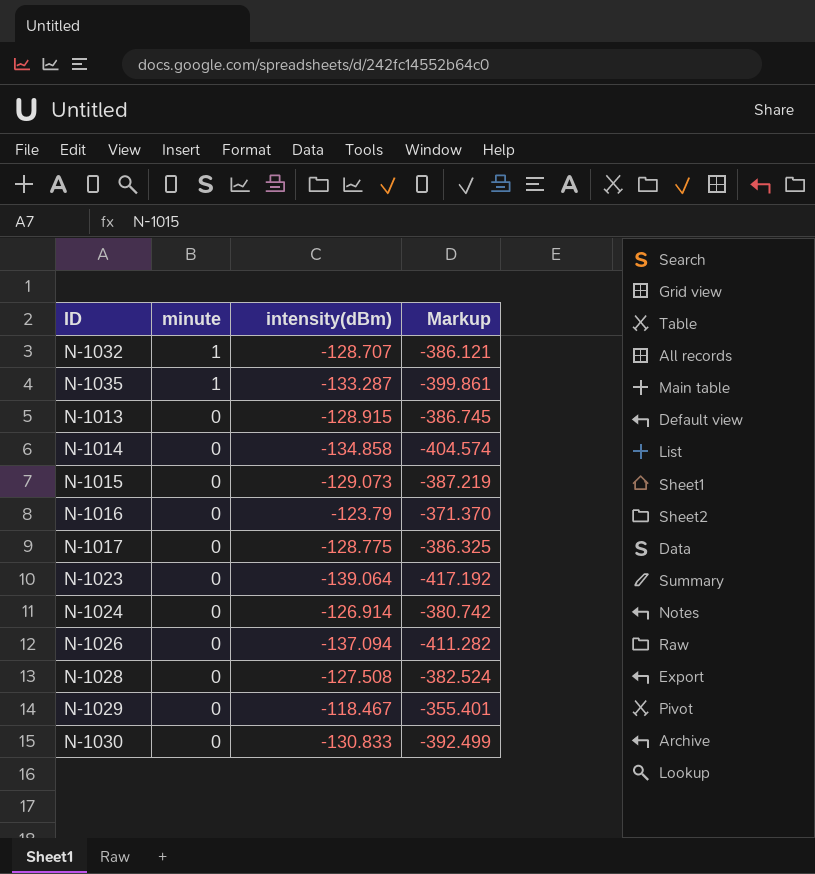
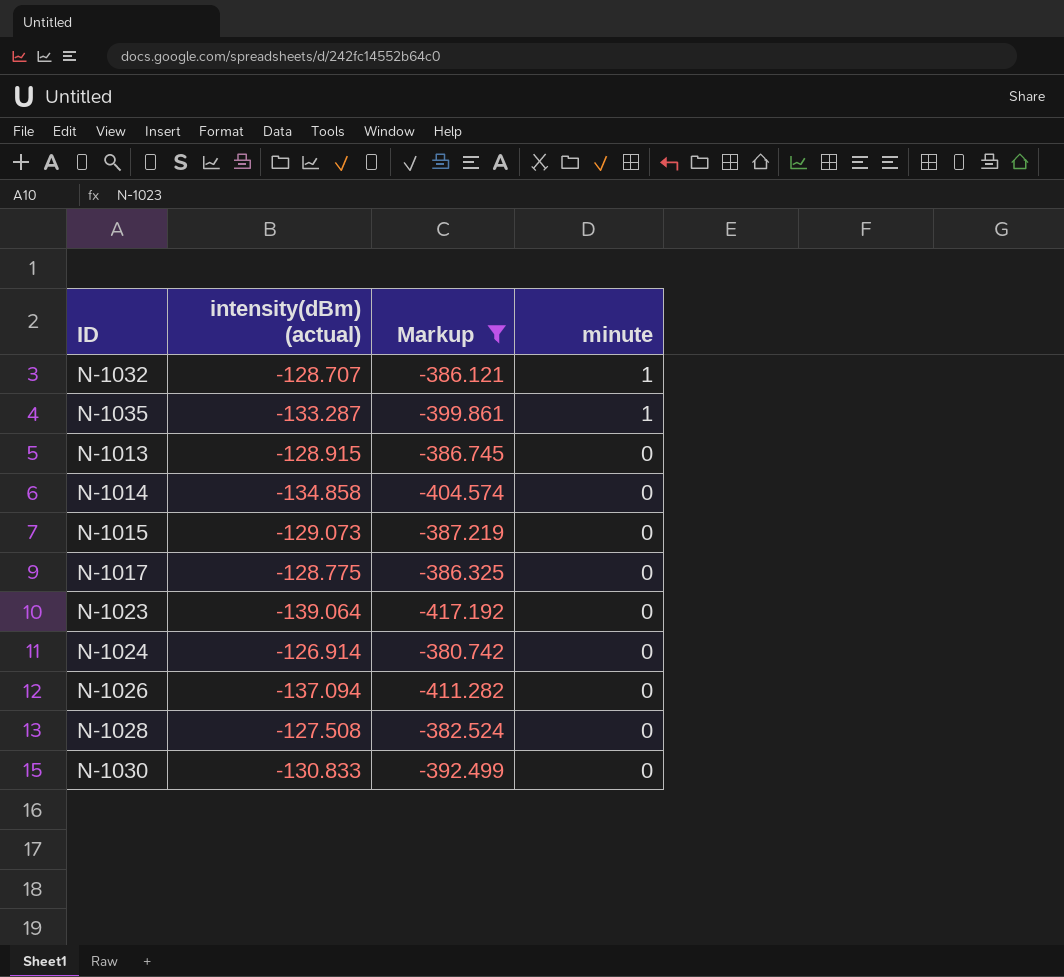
filter: none -> Markup <= -380.742
column name: intensity(dBm) -> intensity(dBm) (actual)
column minute | position: 2 -> 4

